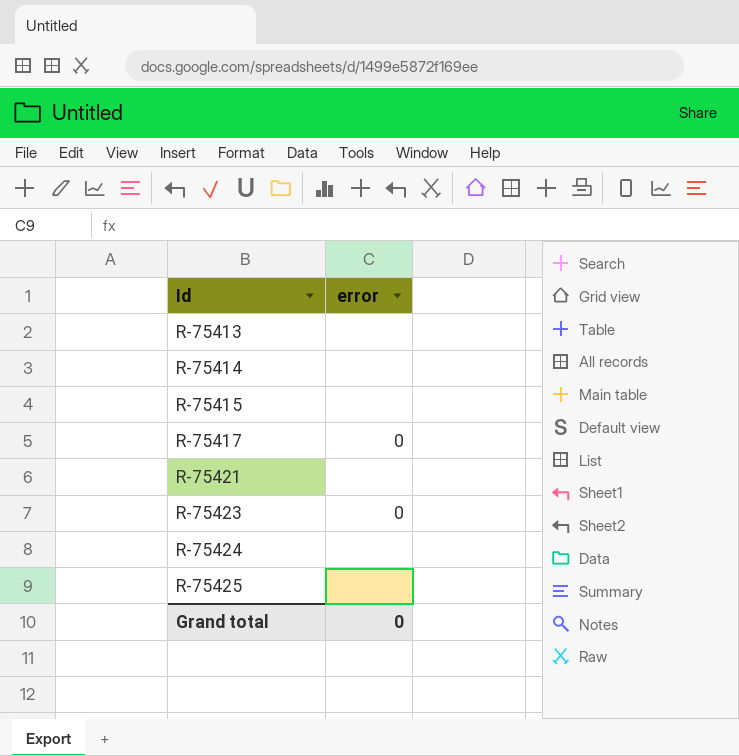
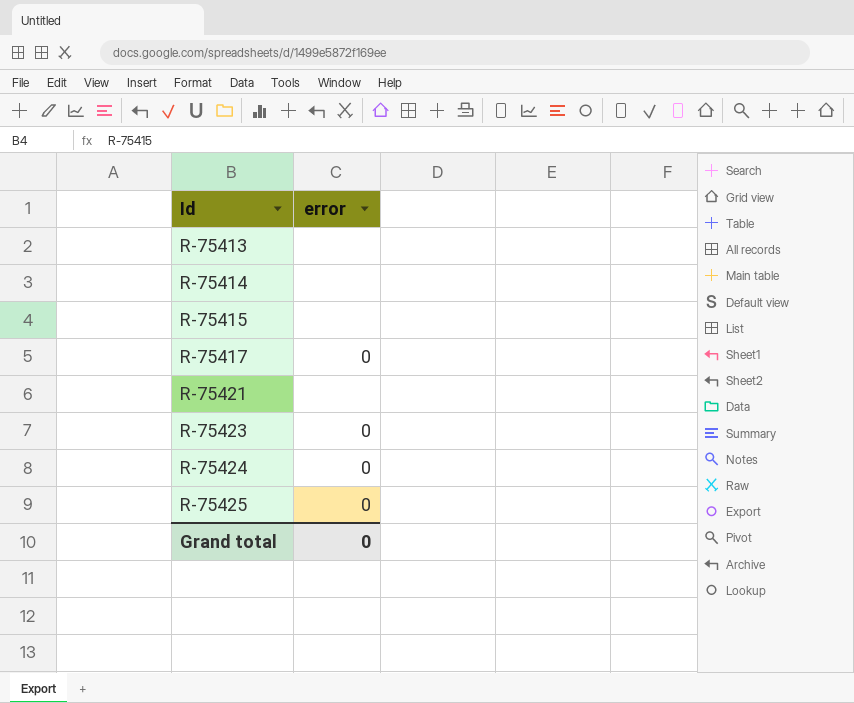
R-75424 | error: none -> 0
R-75425 | error: none -> 0

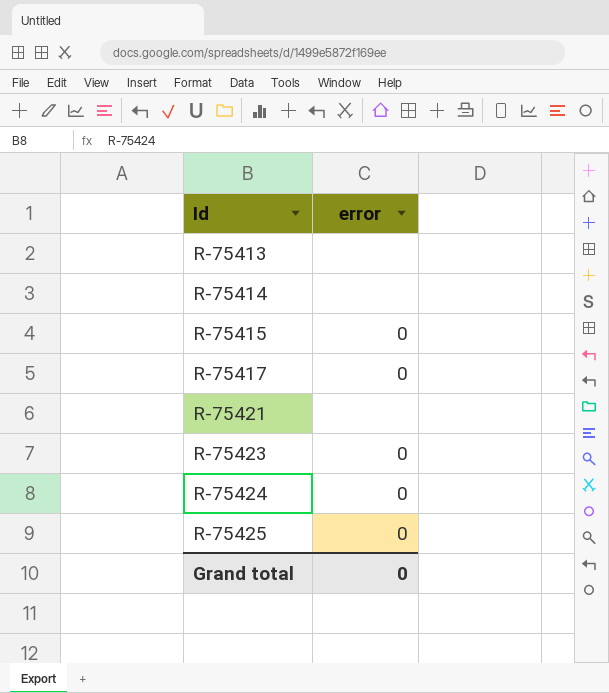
R-75415 | error: none -> 0

